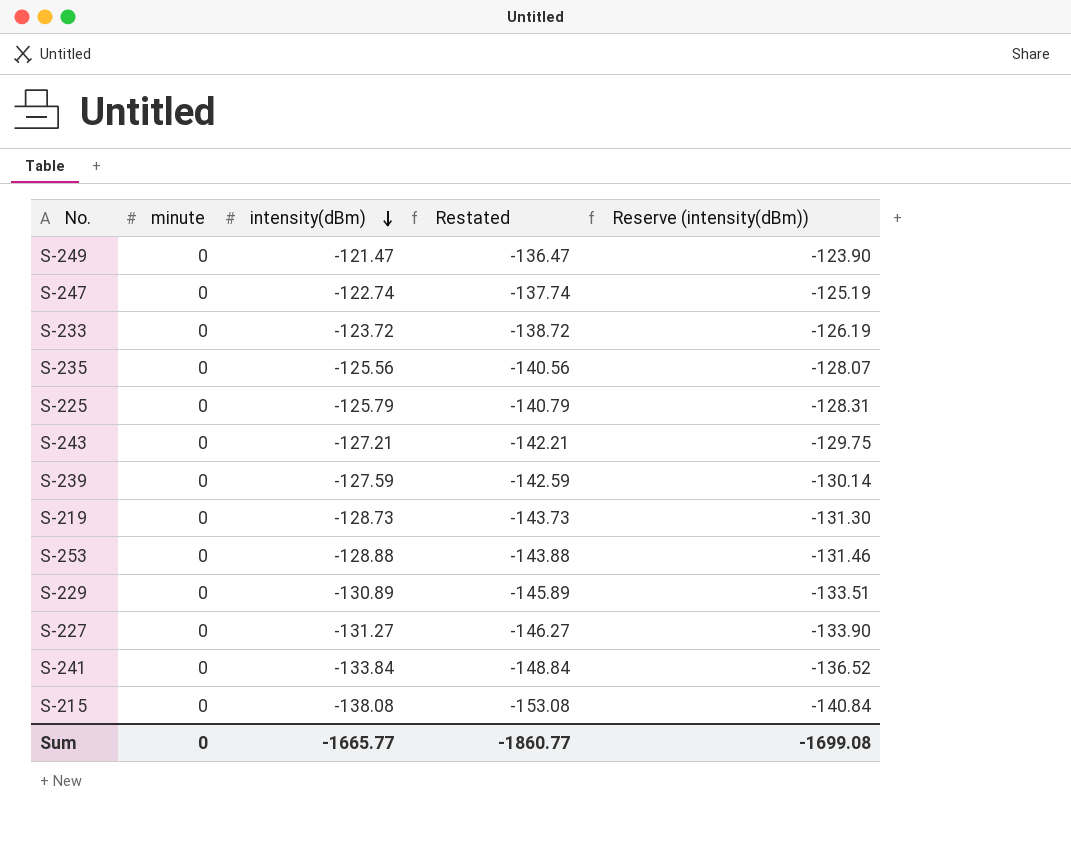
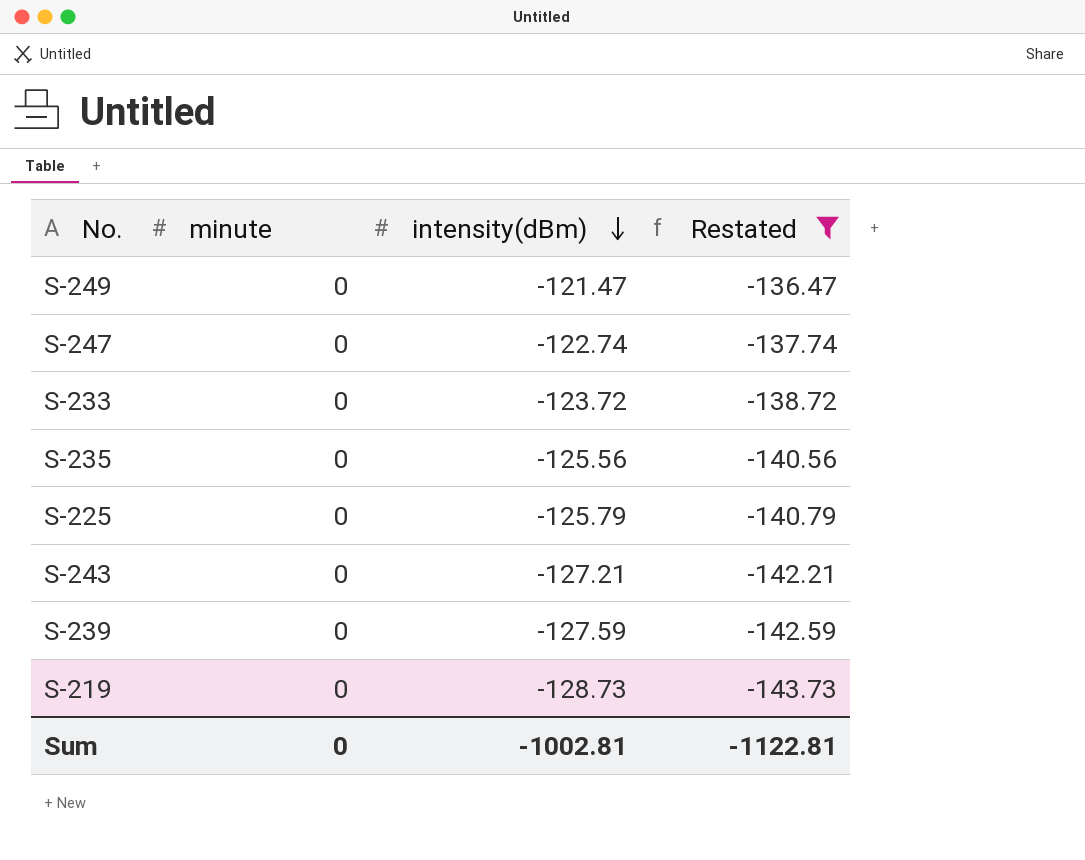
filter: none -> Restated >= -143.73
column Reserve (intensity(dBm)) | formula: [intensity(dBm)] * 1.02 -> none
Sum | intensity(dBm): -1665.77 -> -1002.81
Sum | Restated: -1860.77 -> -1122.81

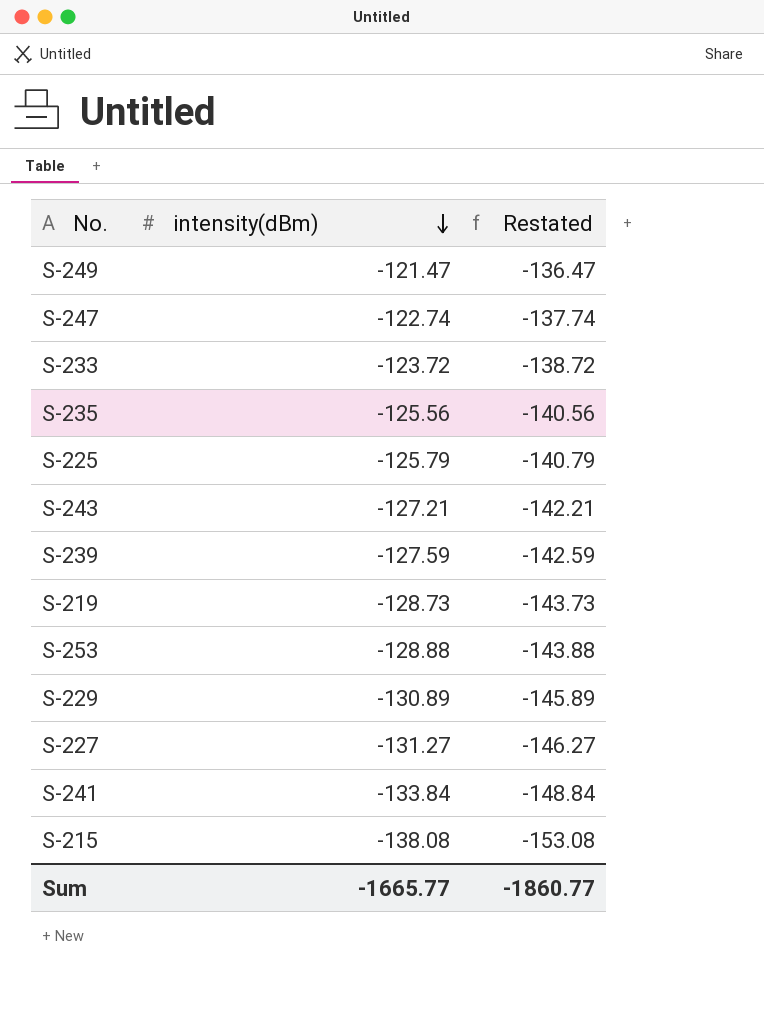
filter: Restated >= -143.73 -> none
column minute | position: 2 -> none
Sum | intensity(dBm): -1002.81 -> -1665.77
Sum | Restated: -1122.81 -> -1860.77

